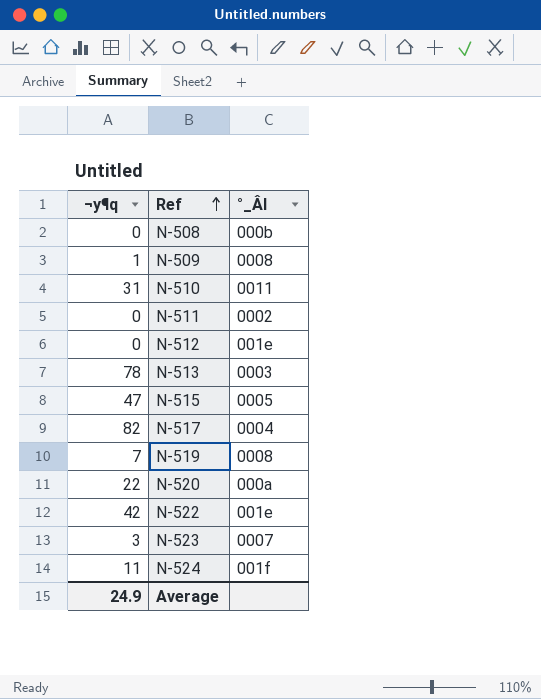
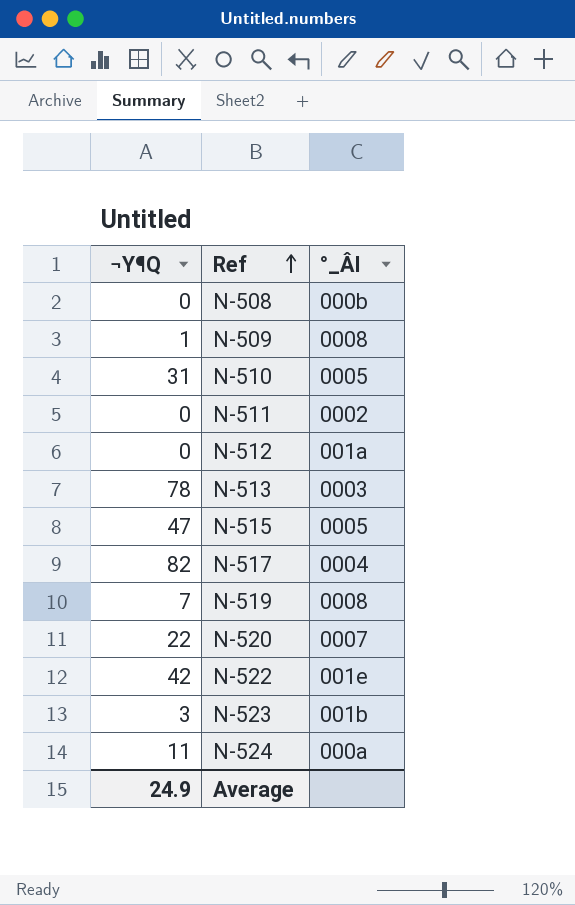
column name: ¬y¶q -> ¬Y¶Q
N-510 | °_ÂI: 0011 -> 0005
N-512 | °_ÂI: 001e -> 001a
N-520 | °_ÂI: 000a -> 0007
N-523 | °_ÂI: 0007 -> 001b
N-524 | °_ÂI: 001f -> 000a

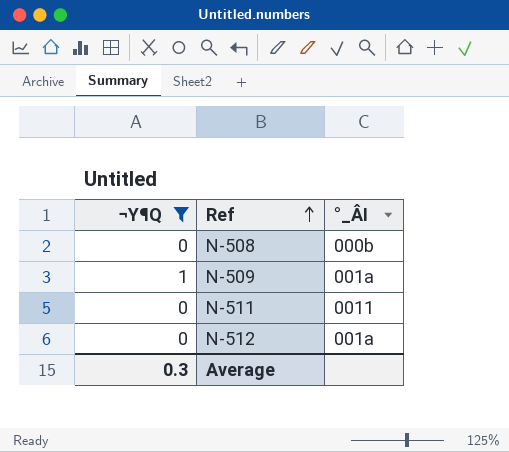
filter: none -> ¬Y¶Q <= 1
N-509 | °_ÂI: 0008 -> 001a
N-511 | °_ÂI: 0002 -> 0011
Average | ¬Y¶Q: 24.9 -> 0.3

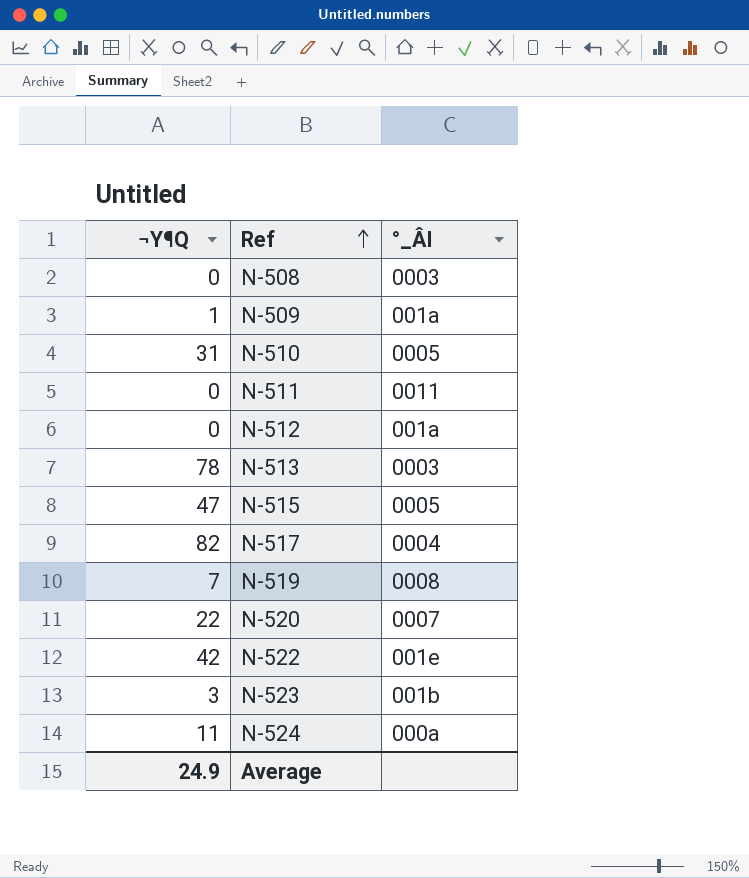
filter: ¬Y¶Q <= 1 -> none
N-508 | °_ÂI: 000b -> 0003
Average | ¬Y¶Q: 0.3 -> 24.9

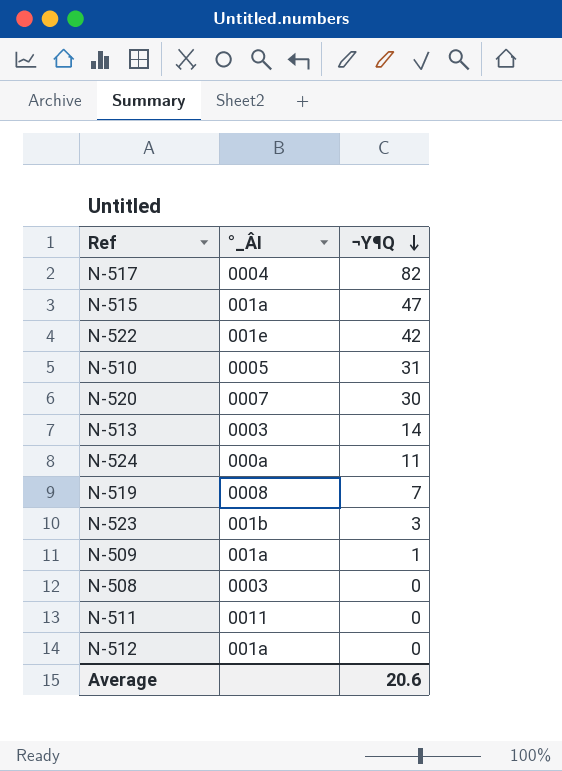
row order: Ref ascending -> ¬Y¶Q descending
column ¬Y¶Q | position: 1 -> 3
N-515 | °_ÂI: 0005 -> 001a
N-520 | ¬Y¶Q: 22 -> 30
N-513 | ¬Y¶Q: 78 -> 14
Average | ¬Y¶Q: 24.9 -> 20.6

